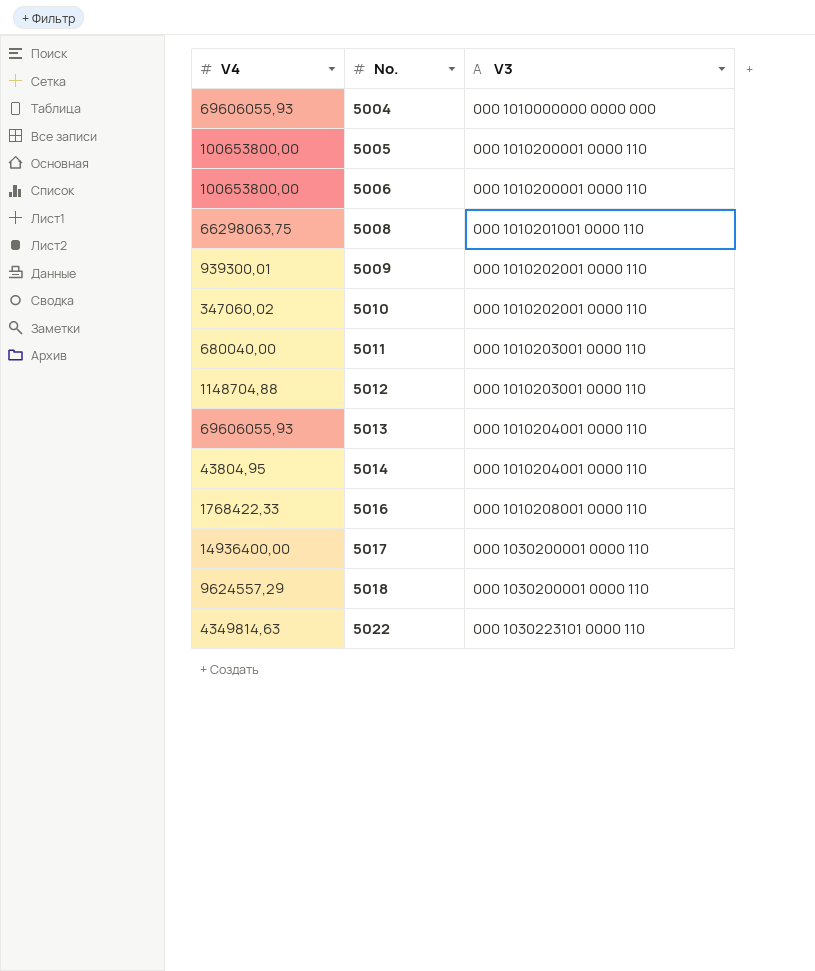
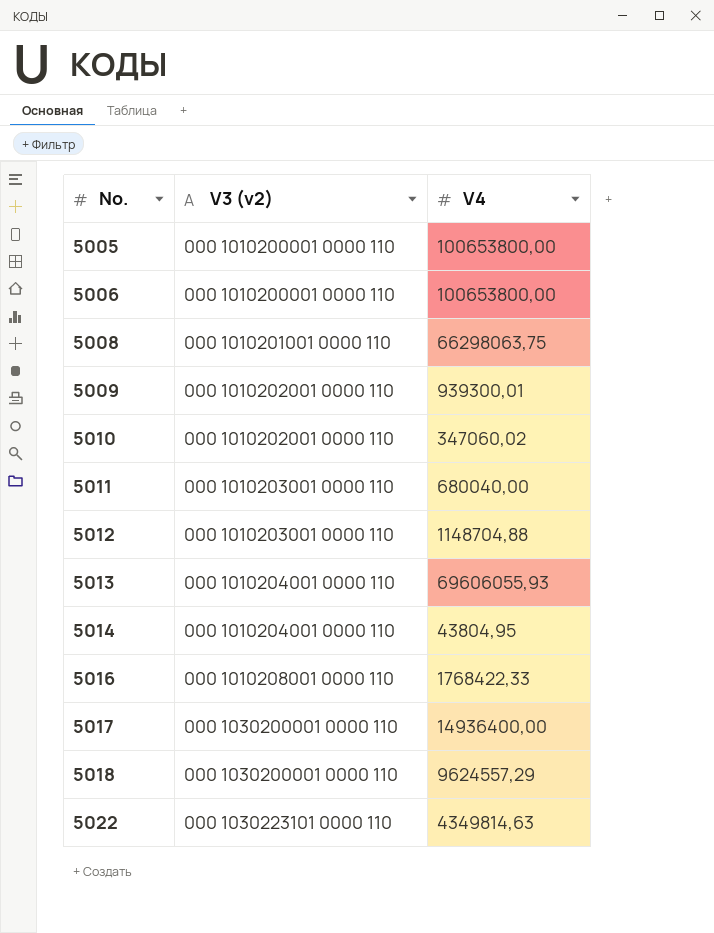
column name: V3 -> V3 (v2)
column V4 | position: 1 -> 3
row 5004: 69606055,93 | 000 1010000000 0000 000 -> none

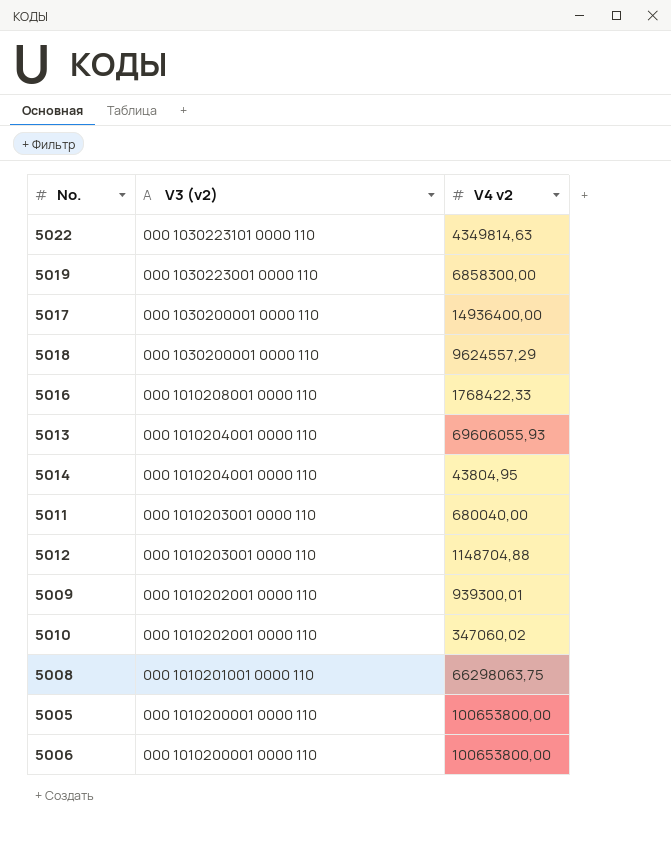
row order: No. ascending -> V3 (v2) descending
column name: V4 -> V4 v2
row 5019: none -> 000 1030223001 0000 110 | 6858300,00

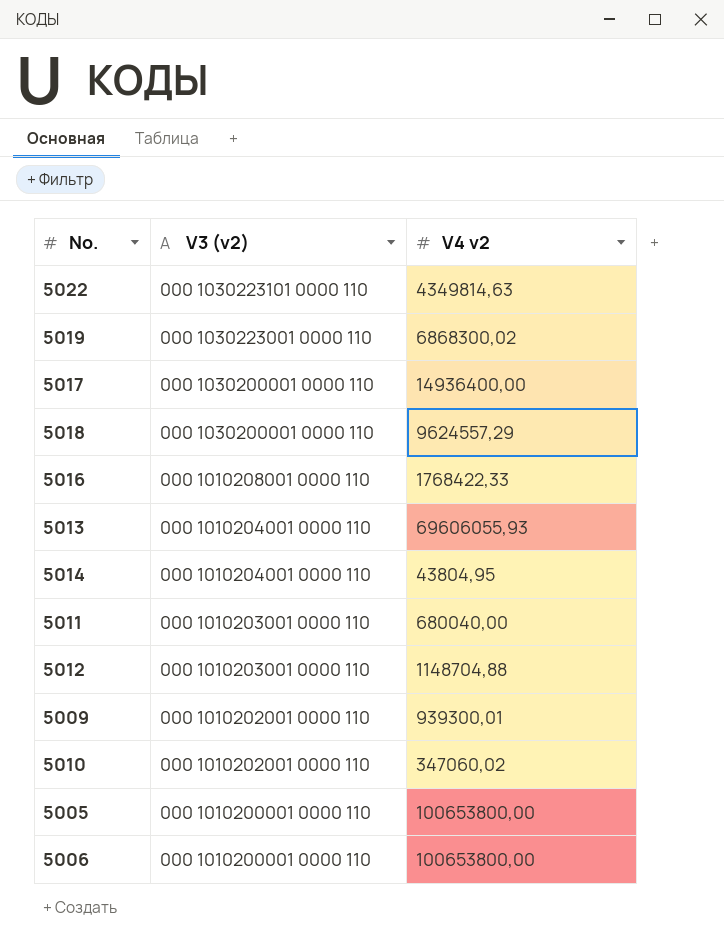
row 5008: 000 1010201001 0000 110 | 66298063,75 -> none
5019 | V4 v2: 6858300,00 -> 6868300,02

